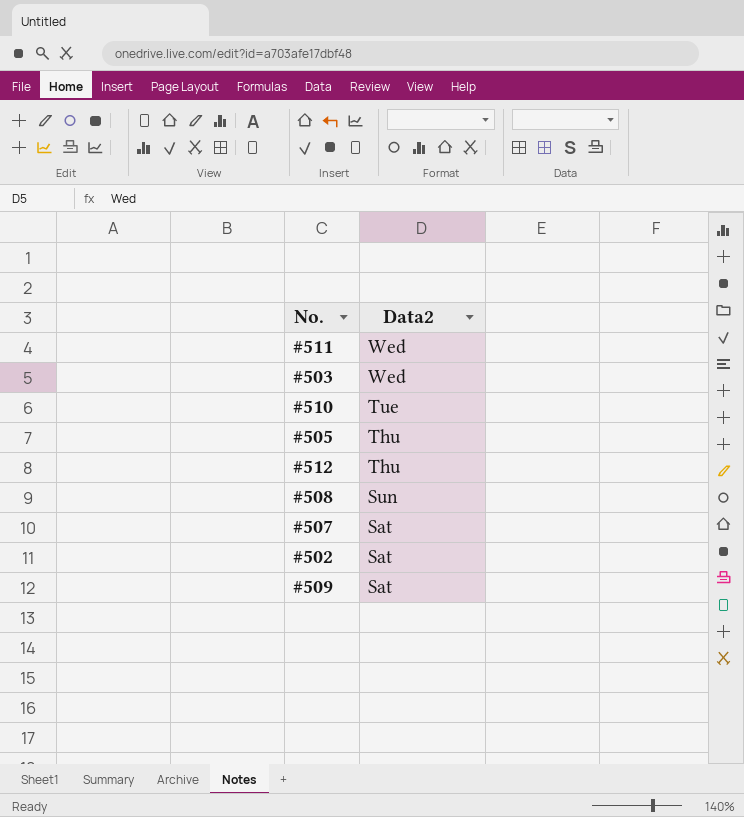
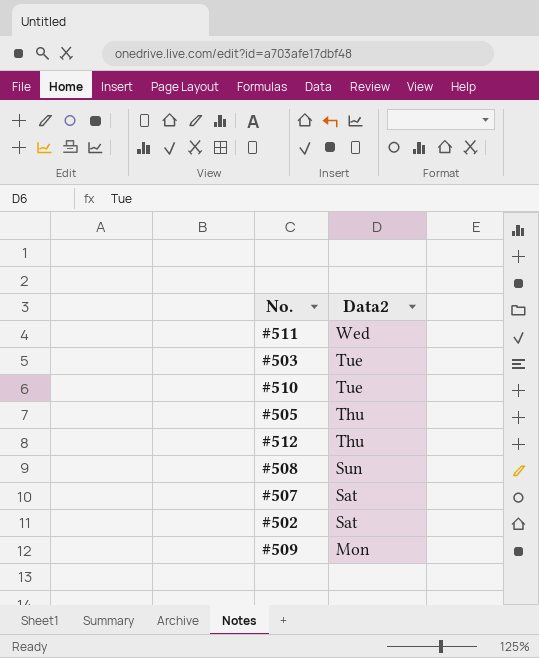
#503 | Data2: Wed -> Tue
#509 | Data2: Sat -> Mon

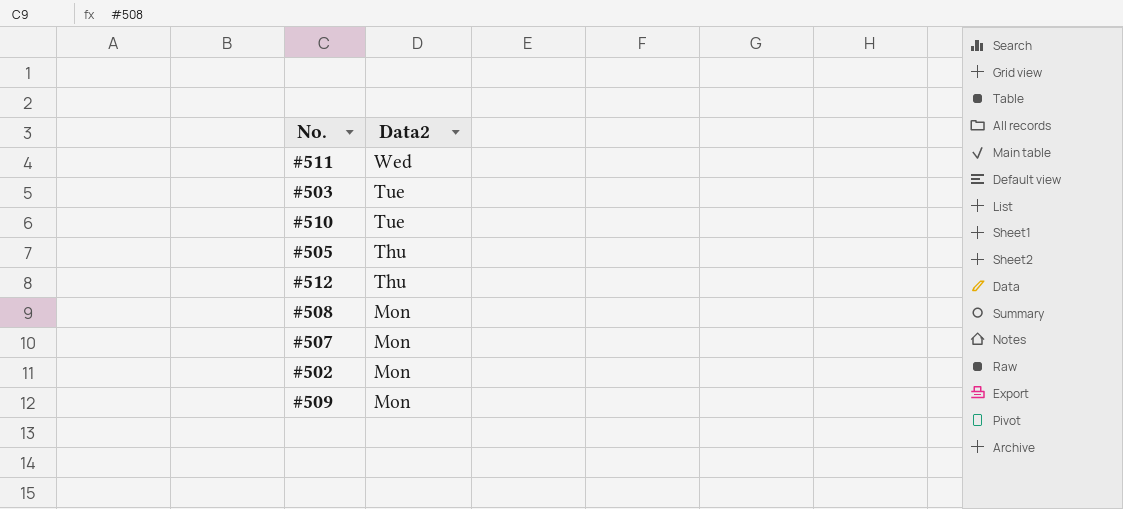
#508 | Data2: Sun -> Mon
#507 | Data2: Sat -> Mon
#502 | Data2: Sat -> Mon

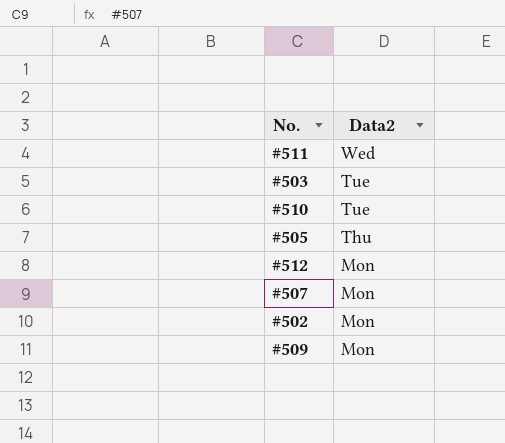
row #508: Mon -> none
#512 | Data2: Thu -> Mon

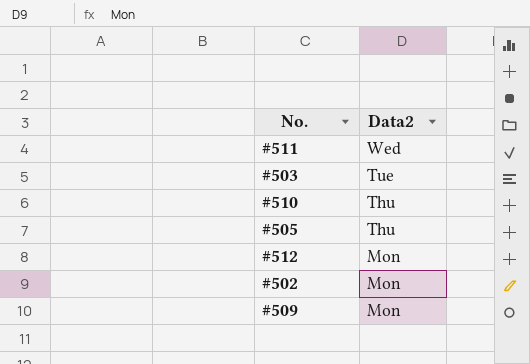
row #507: Mon -> none
#510 | Data2: Tue -> Thu

